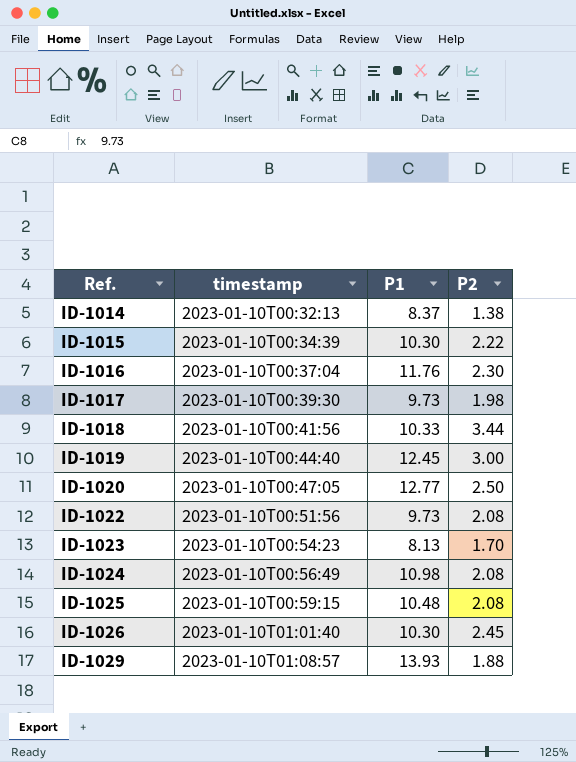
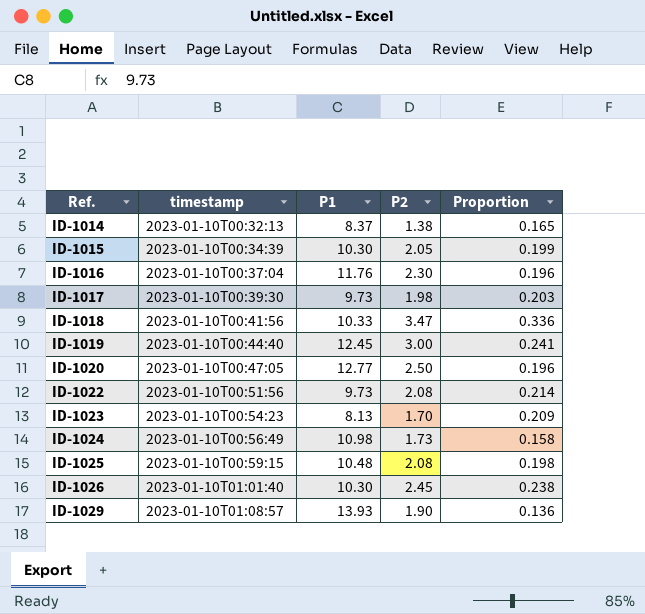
column Proportion | formula: none -> [P2] / [P1]
ID-1015 | P2: 2.22 -> 2.05
ID-1018 | P2: 3.44 -> 3.47
ID-1024 | P2: 2.08 -> 1.73
ID-1029 | P2: 1.88 -> 1.90

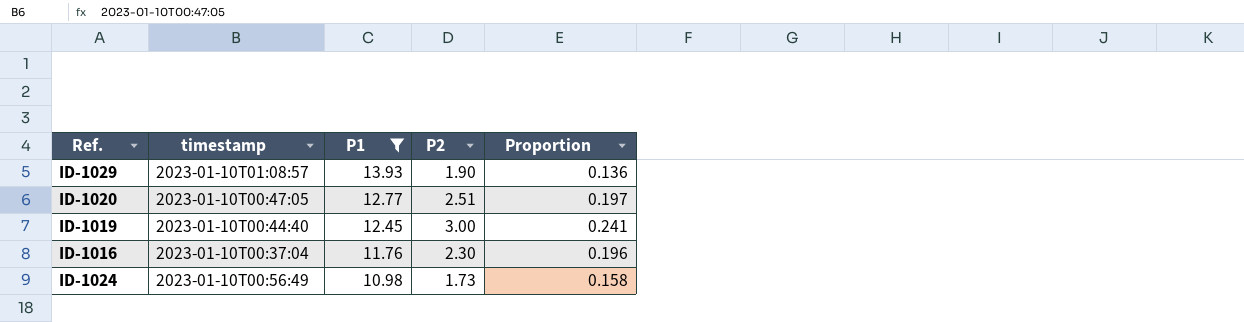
filter: none -> P1 >= 10.98
row order: Ref. ascending -> P1 descending
ID-1020 | P2: 2.50 -> 2.51
ID-1020 | Proportion: 0.196 -> 0.197

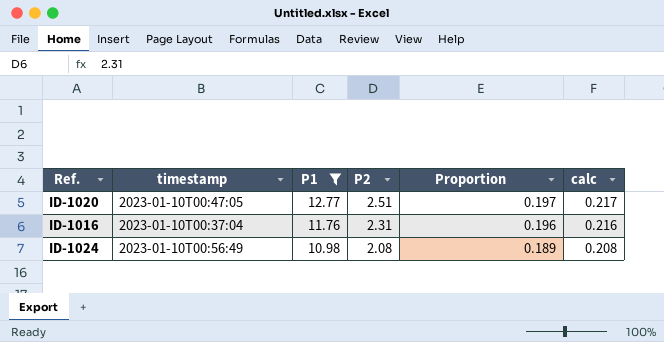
column calc | formula: none -> [Proportion] * 1.1
row ID-1029: 2023-01-10T01:08:57 | 13.93 | 1.90 | 0.136 -> none
row ID-1019: 2023-01-10T00:44:40 | 12.45 | 3.00 | 0.241 -> none
ID-1016 | P2: 2.30 -> 2.31
ID-1024 | P2: 1.73 -> 2.08
ID-1024 | Proportion: 0.158 -> 0.189

